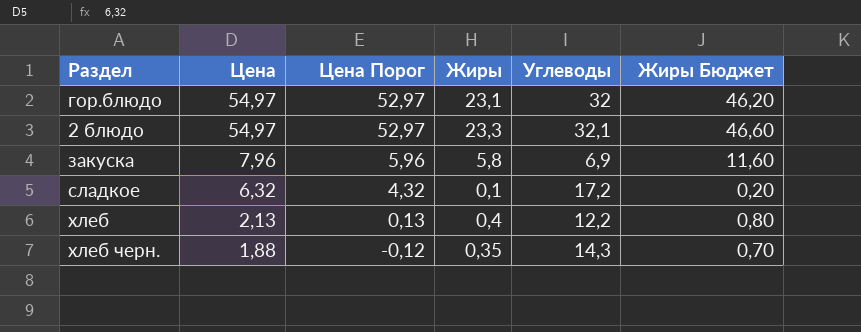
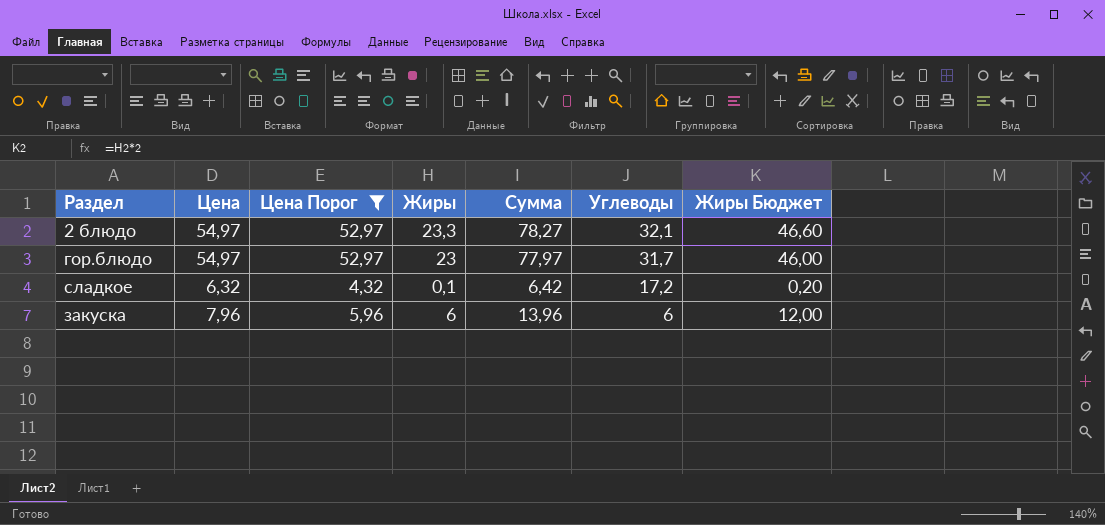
filter: none -> Цена Порог >= 4,32
row order: Цена descending -> Углеводы descending
column Сумма | formula: none -> [Цена] + [Жиры]
гор.блюдо | Жиры: 23,1 -> 23
гор.блюдо | Углеводы: 32 -> 31,7
гор.блюдо | Жиры Бюджет: 46,20 -> 46,00
закуска | Жиры: 5,8 -> 6
закуска | Углеводы: 6,9 -> 6
закуска | Жиры Бюджет: 11,60 -> 12,00

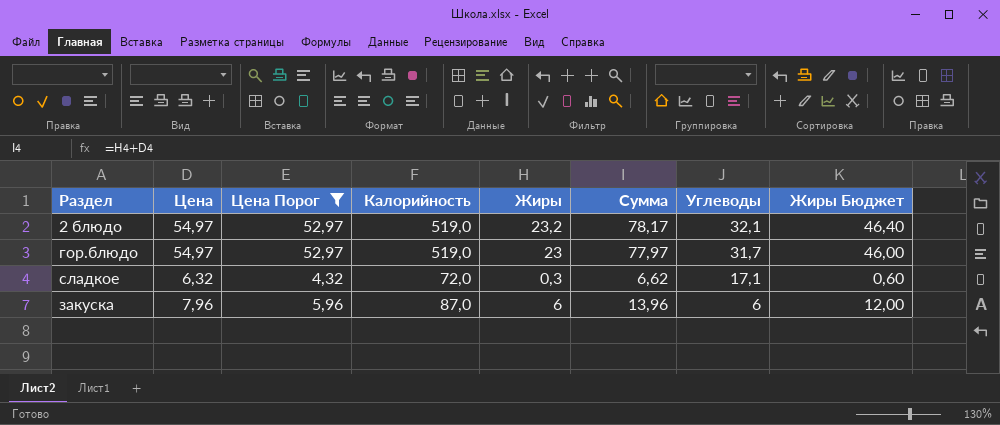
column Калорийность | position: none -> 4
2 блюдо | Жиры: 23,3 -> 23,2
2 блюдо | Сумма: 78,27 -> 78,17
2 блюдо | Жиры Бюджет: 46,60 -> 46,40
сладкое | Жиры: 0,1 -> 0,3
сладкое | Сумма: 6,42 -> 6,62
сладкое | Углеводы: 17,2 -> 17,1
сладкое | Жиры Бюджет: 0,20 -> 0,60

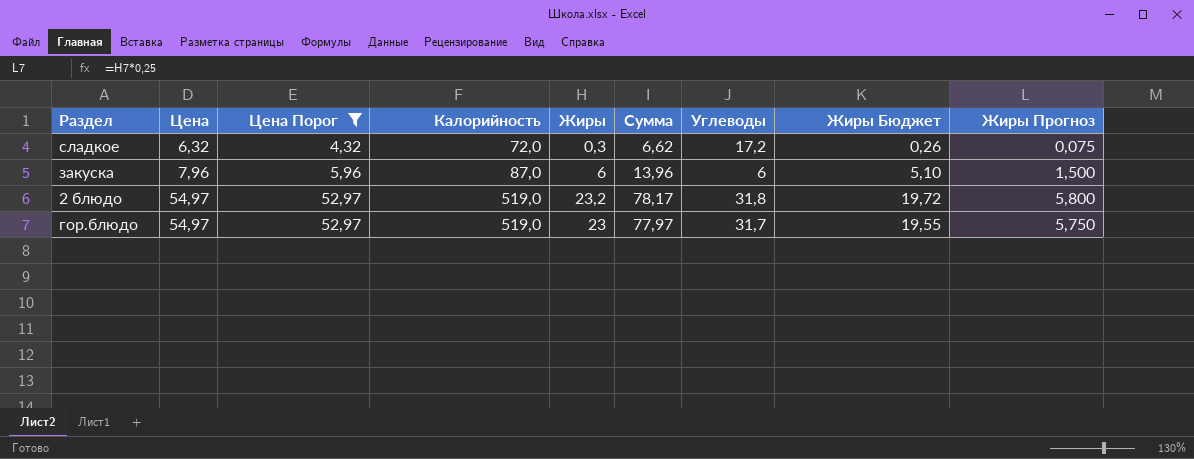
row order: Углеводы descending -> Цена ascending
column Жиры Бюджет | formula: [Жиры] * 2 -> [Жиры] * 0,85
column Жиры Прогноз | formula: none -> [Жиры] * 0,25
сладкое | Углеводы: 17,1 -> 17,2
2 блюдо | Углеводы: 32,1 -> 31,8

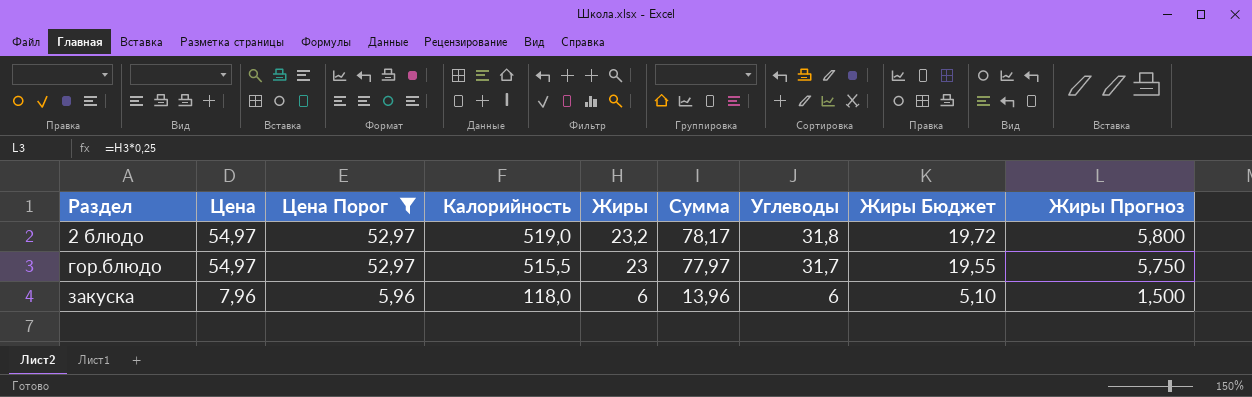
row order: Цена ascending -> Раздел ascending
row сладкое: 6,32 | 4,32 | 72,0 | 0,3 | 6,62 | 17,2 | 0,26 | 0,075 -> none
гор.блюдо | Калорийность: 519,0 -> 515,5
закуска | Калорийность: 87,0 -> 118,0

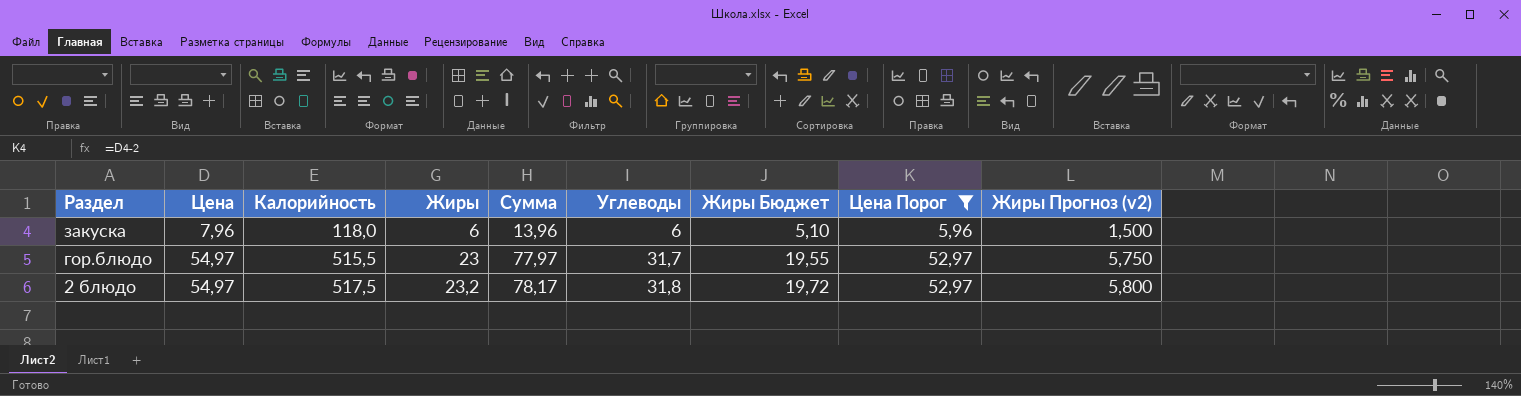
row order: Раздел ascending -> Раздел descending
column Цена Порог | position: 3 -> 8
column name: Жиры Прогноз -> Жиры Прогноз (v2)
2 блюдо | Калорийность: 519,0 -> 517,5

